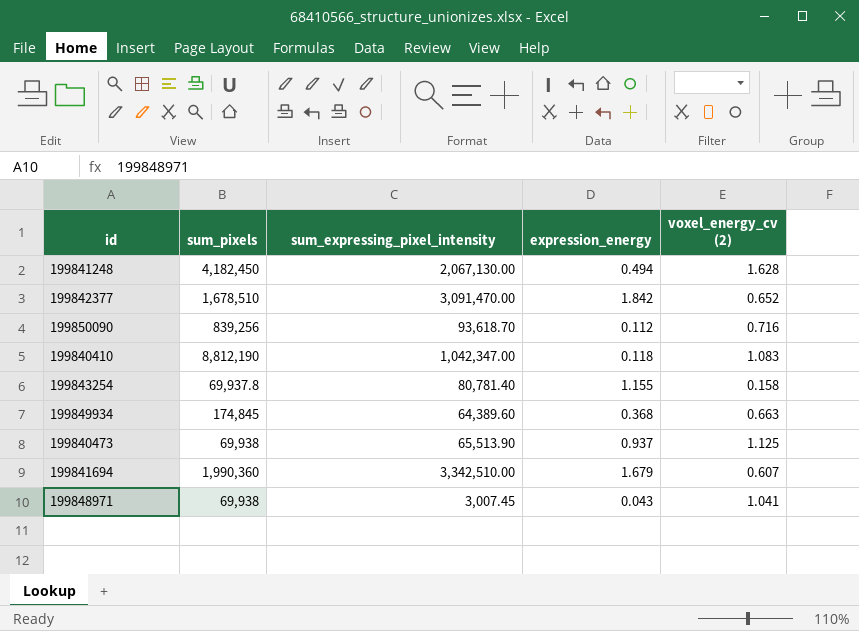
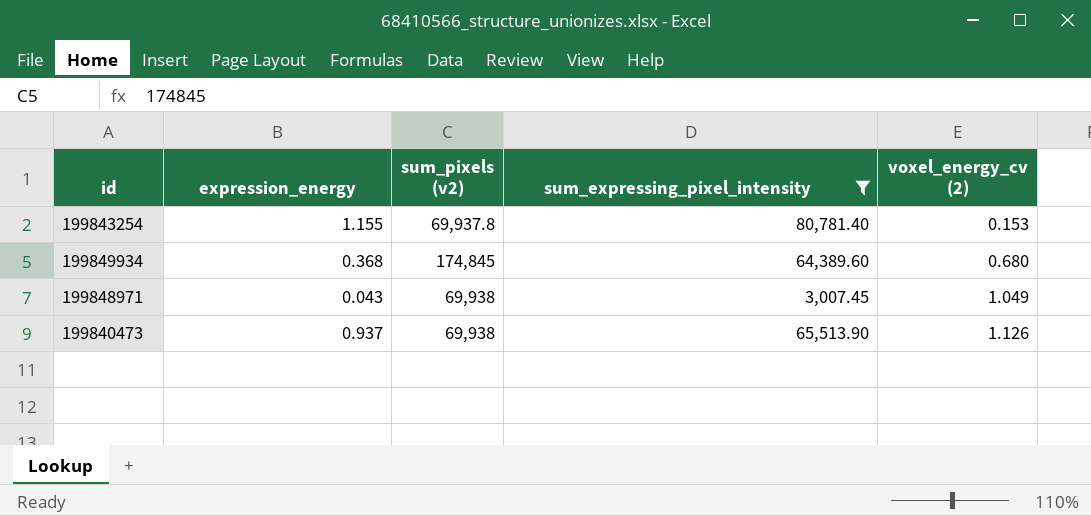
filter: none -> sum_expressing_pixel_intensity <= 80,781.40
row order: none -> voxel_energy_cv (2) ascending
column expression_energy | position: 4 -> 2
column name: sum_pixels -> sum_pixels (v2)
199843254 | voxel_energy_cv (2): 0.158 -> 0.153
199849934 | voxel_energy_cv (2): 0.663 -> 0.680
199848971 | voxel_energy_cv (2): 1.041 -> 1.049
199840473 | voxel_energy_cv (2): 1.125 -> 1.126

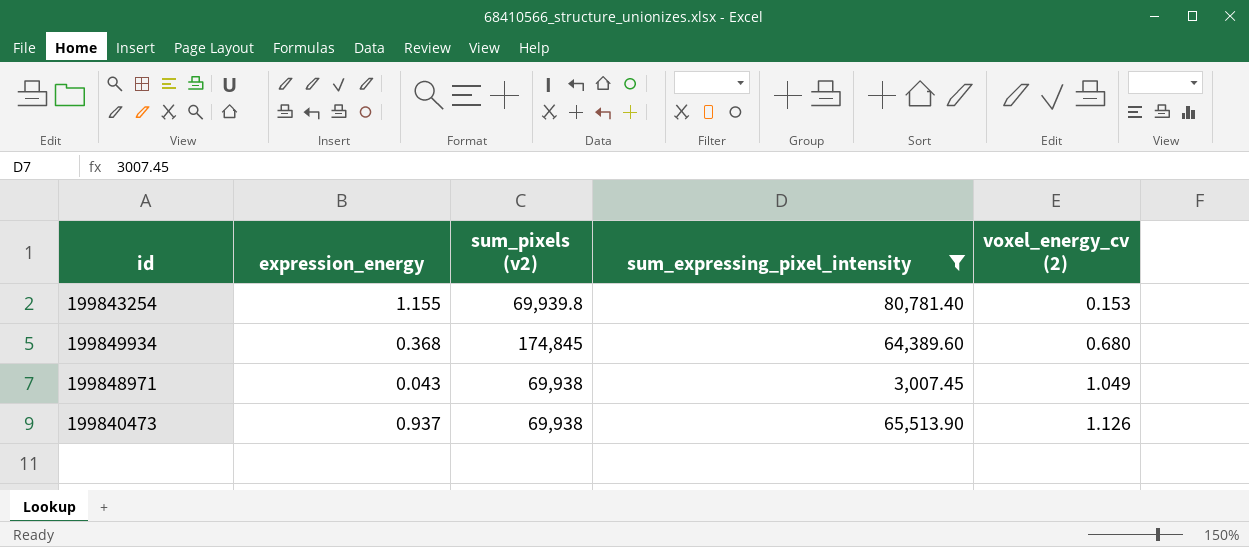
199843254 | sum_pixels (v2): 69,937.8 -> 69,939.8

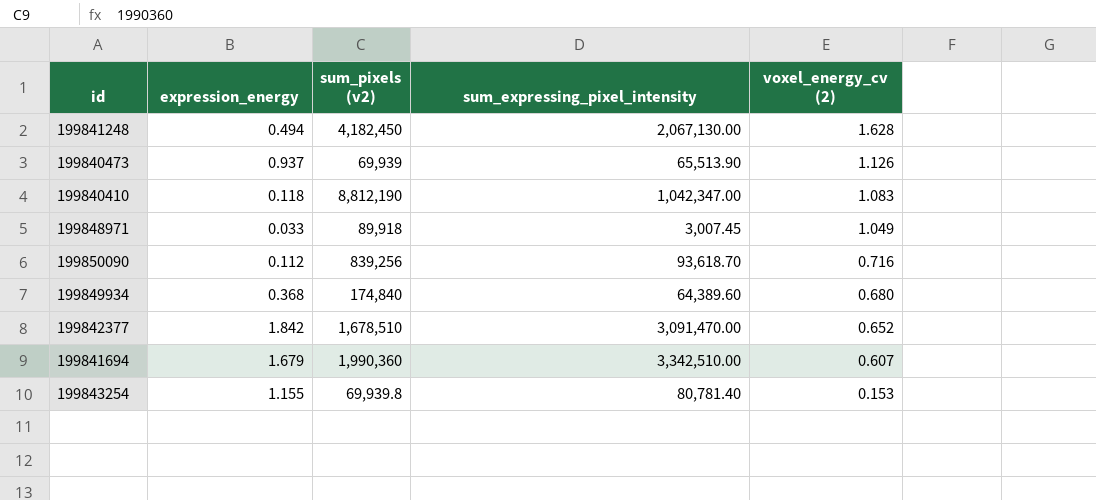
filter: sum_expressing_pixel_intensity <= 80,781.40 -> none
row order: voxel_energy_cv (2) ascending -> voxel_energy_cv (2) descending
199840473 | sum_pixels (v2): 69,938 -> 69,939
199848971 | expression_energy: 0.043 -> 0.033
199848971 | sum_pixels (v2): 69,938 -> 89,918
199849934 | sum_pixels (v2): 174,845 -> 174,840

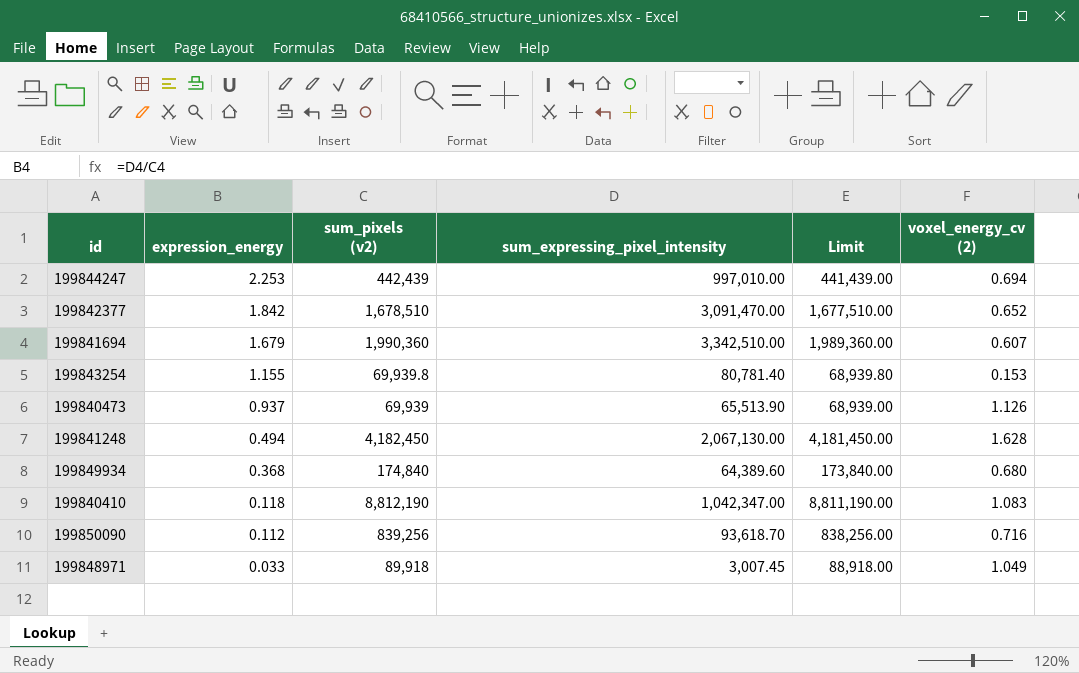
row order: voxel_energy_cv (2) descending -> expression_energy descending
column Limit | formula: none -> [sum_pixels (v2)] - 1000
row 199844247: none -> 2.253 | 442,439 | 997,010.00 | 441,439.00 | 0.694

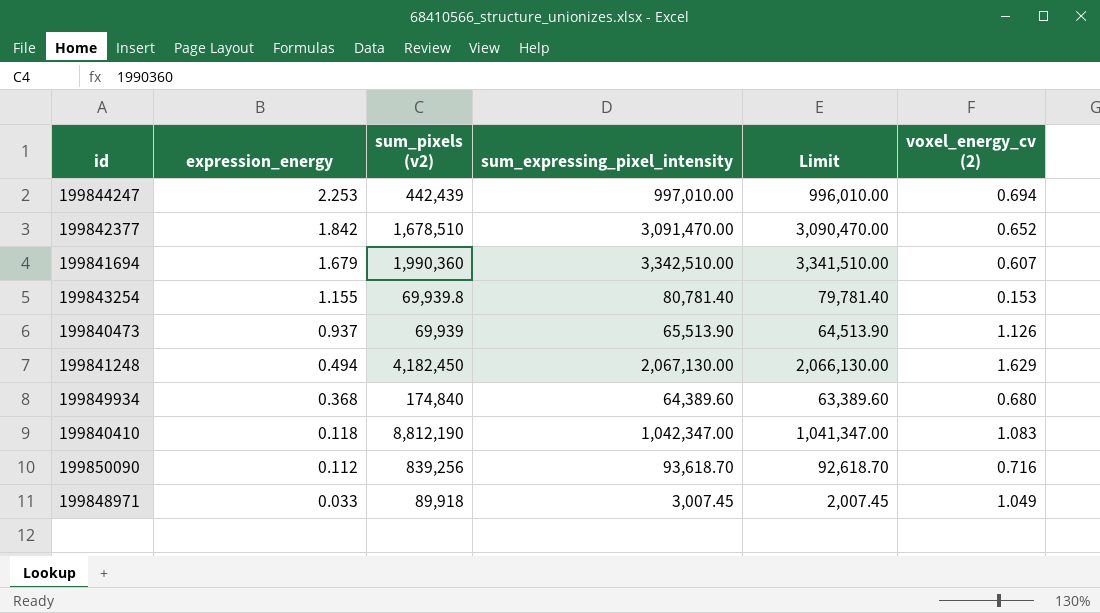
column Limit | formula: [sum_pixels (v2)] - 1000 -> [sum_expressing_pixel_intensity] - 1000
199841248 | voxel_energy_cv (2): 1.628 -> 1.629

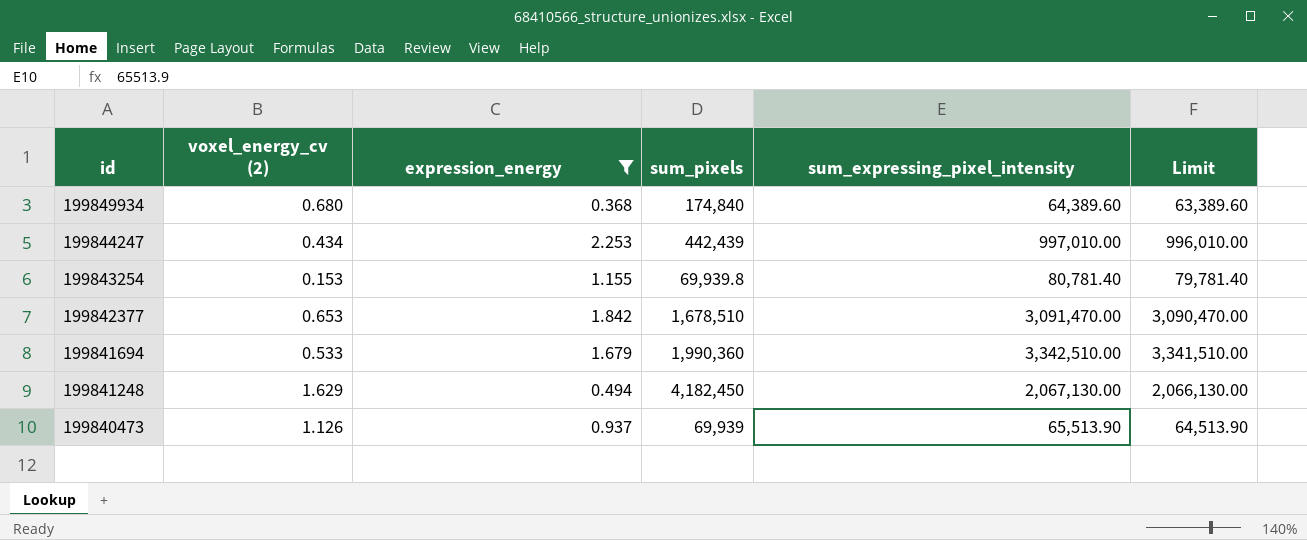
filter: none -> expression_energy >= 0.368
row order: expression_energy descending -> id descending
column voxel_energy_cv (2) | position: 6 -> 2
column name: sum_pixels (v2) -> sum_pixels
199844247 | voxel_energy_cv (2): 0.694 -> 0.434
199842377 | voxel_energy_cv (2): 0.652 -> 0.653
199841694 | voxel_energy_cv (2): 0.607 -> 0.533

